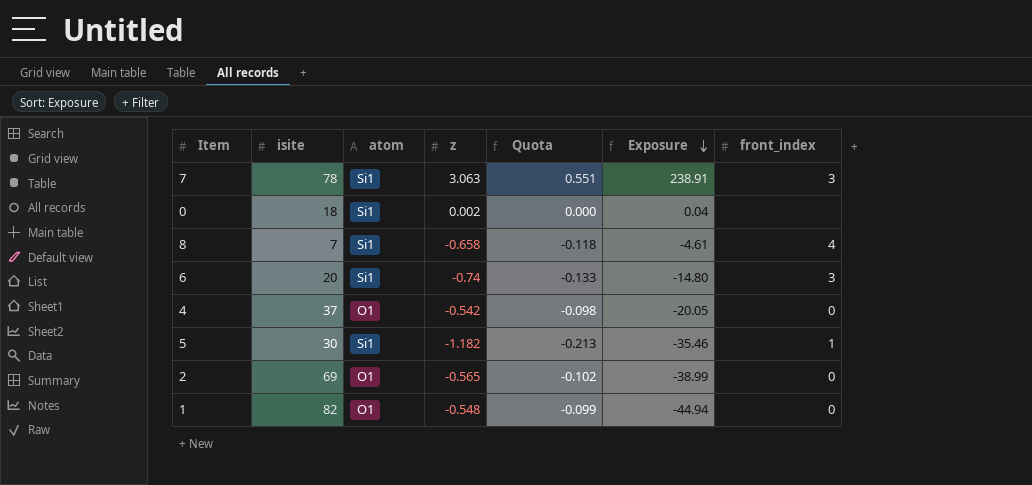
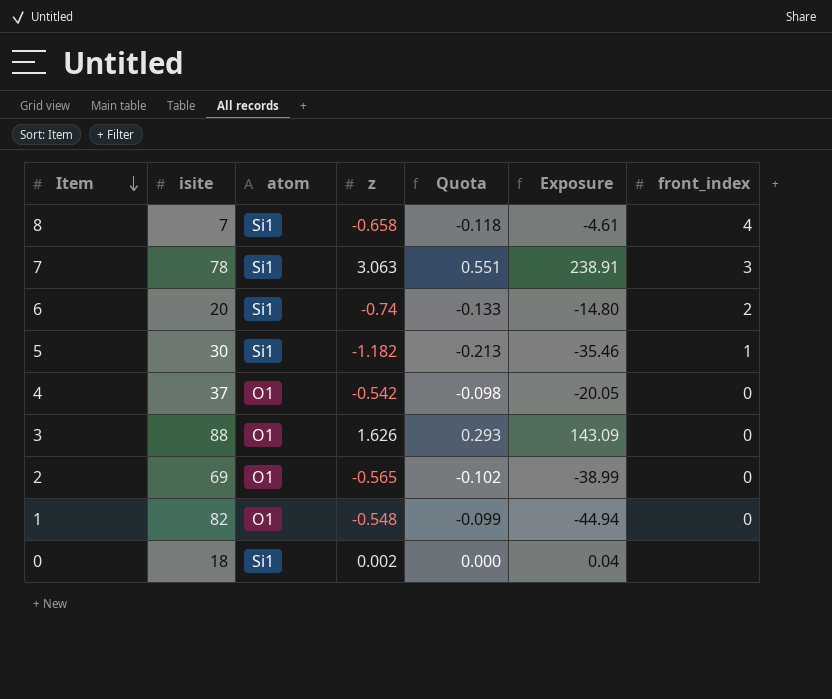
row order: Exposure descending -> Item descending
6 | front_index: 3 -> 2
row 3: none -> 88 | O1 | 1.626 | 0.293 | 143.09 | 0

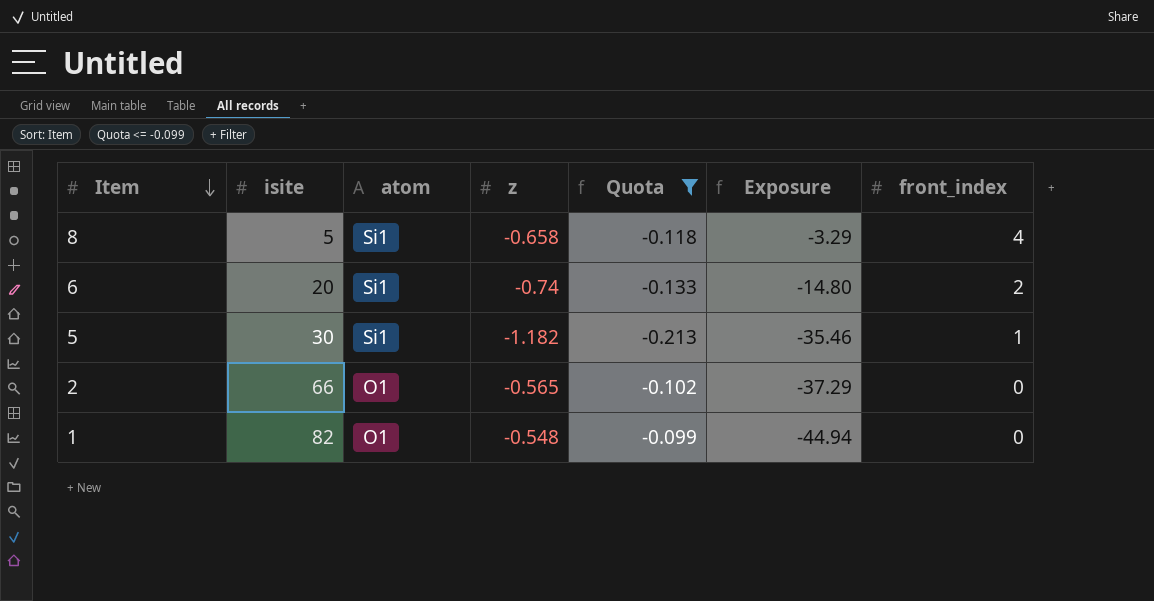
filter: none -> Quota <= -0.099
8 | isite: 7 -> 5
8 | Exposure: -4.61 -> -3.29
2 | isite: 69 -> 66
2 | Exposure: -38.99 -> -37.29

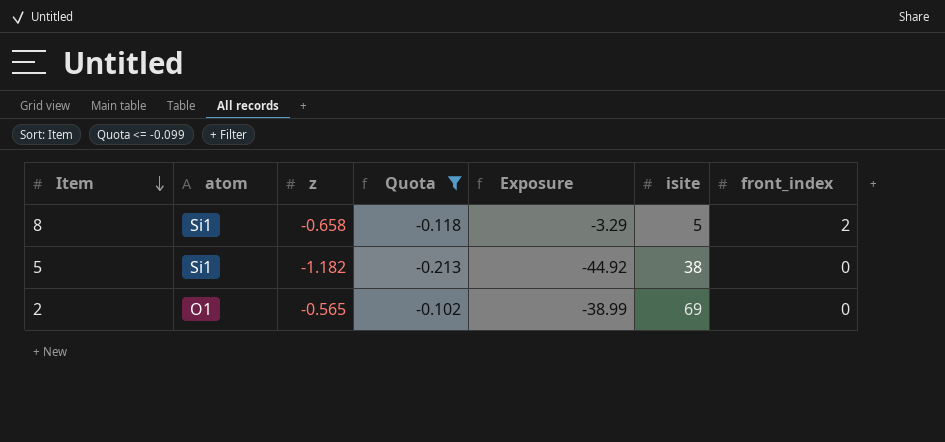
column isite | position: 2 -> 6
row 6: 20 | Si1 | -0.74 | -0.133 | -14.80 | 2 -> none
row 1: 82 | O1 | -0.548 | -0.099 | -44.94 | 0 -> none
8 | front_index: 4 -> 2
5 | Exposure: -35.46 -> -44.92
5 | isite: 30 -> 38
5 | front_index: 1 -> 0
2 | Exposure: -37.29 -> -38.99
2 | isite: 66 -> 69

